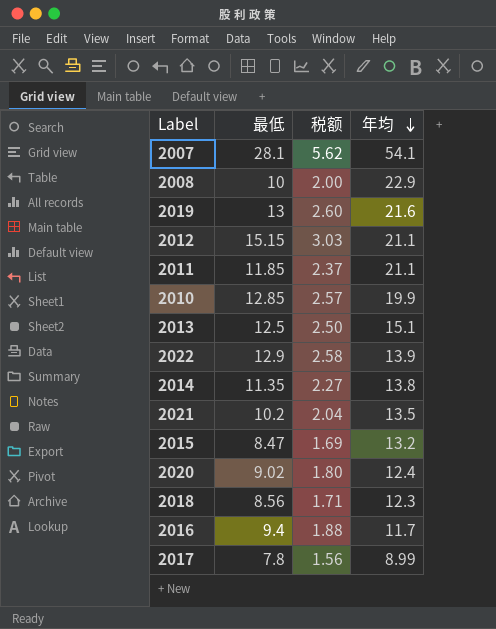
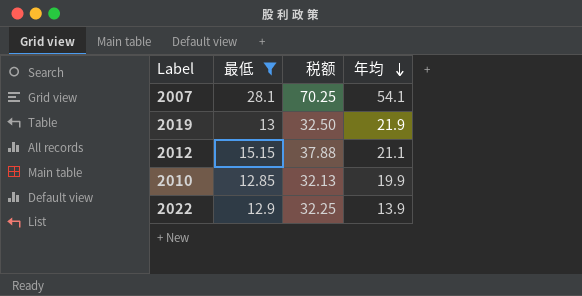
filter: none -> 最低 >= 12.85
column 税额 | formula: [最低] * 0.2 -> [最低] * 2.5
2019 | 年均: 21.6 -> 21.9

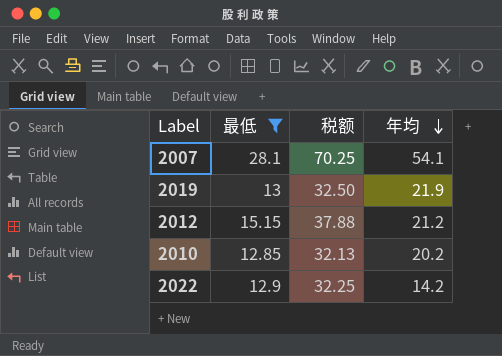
2012 | 年均: 21.1 -> 21.2
2010 | 年均: 19.9 -> 20.2
2022 | 年均: 13.9 -> 14.2

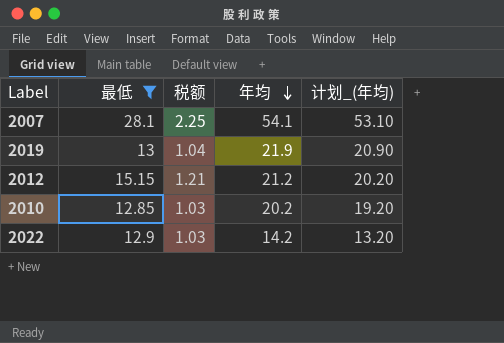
column 税额 | formula: [最低] * 2.5 -> [最低] * 0.08
column 计划_(年均) | formula: none -> [年均] - 1

